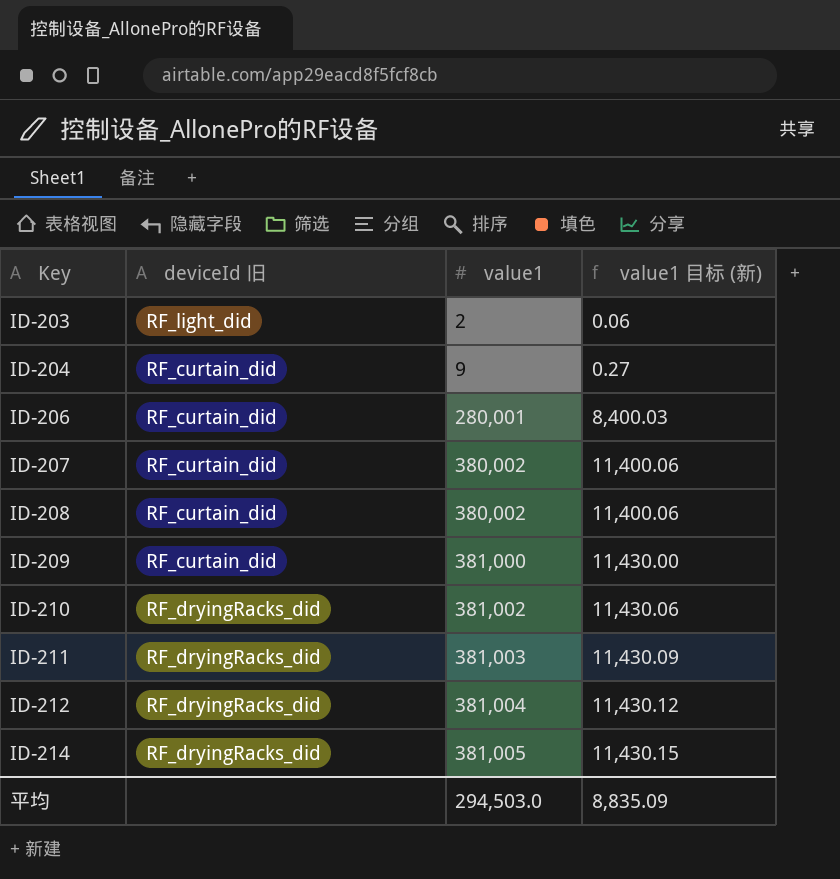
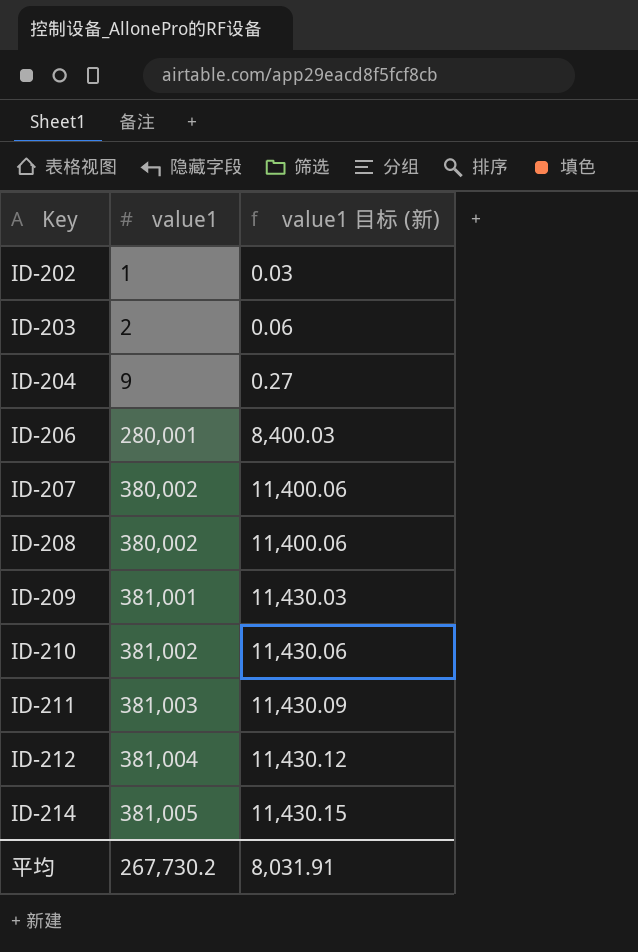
column deviceId 旧 | position: 2 -> none
row ID-202: none -> 1 | 0.03
ID-209 | value1: 381,000 -> 381,001
ID-209 | value1 目标 (新): 11,430.00 -> 11,430.03
平均 | value1: 294,503.0 -> 267,730.2
平均 | value1 目标 (新): 8,835.09 -> 8,031.91

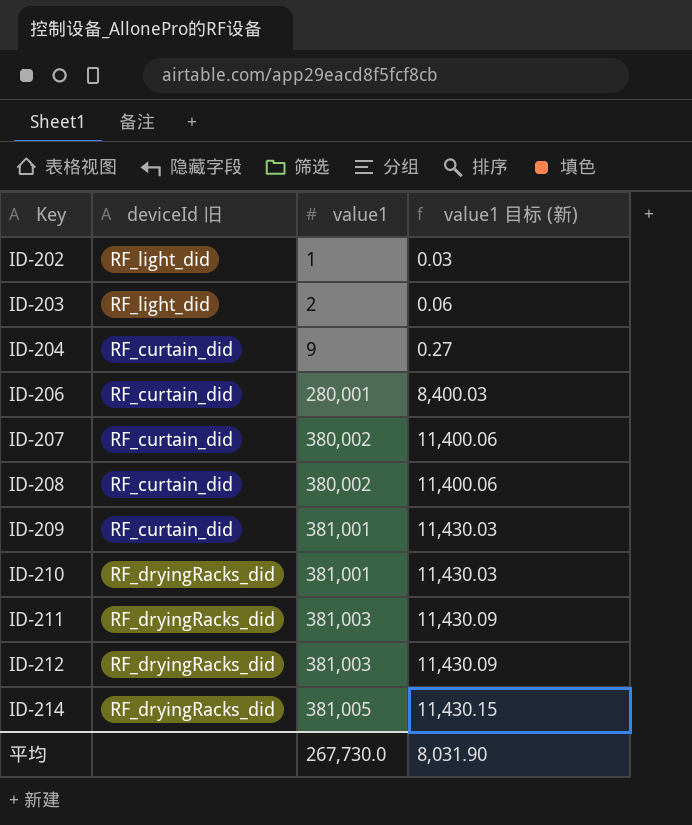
column deviceId 旧 | position: none -> 2
ID-210 | value1: 381,002 -> 381,001
ID-210 | value1 目标 (新): 11,430.06 -> 11,430.03
ID-212 | value1: 381,004 -> 381,003
ID-212 | value1 目标 (新): 11,430.12 -> 11,430.09
平均 | value1: 267,730.2 -> 267,730.0
平均 | value1 目标 (新): 8,031.91 -> 8,031.90

